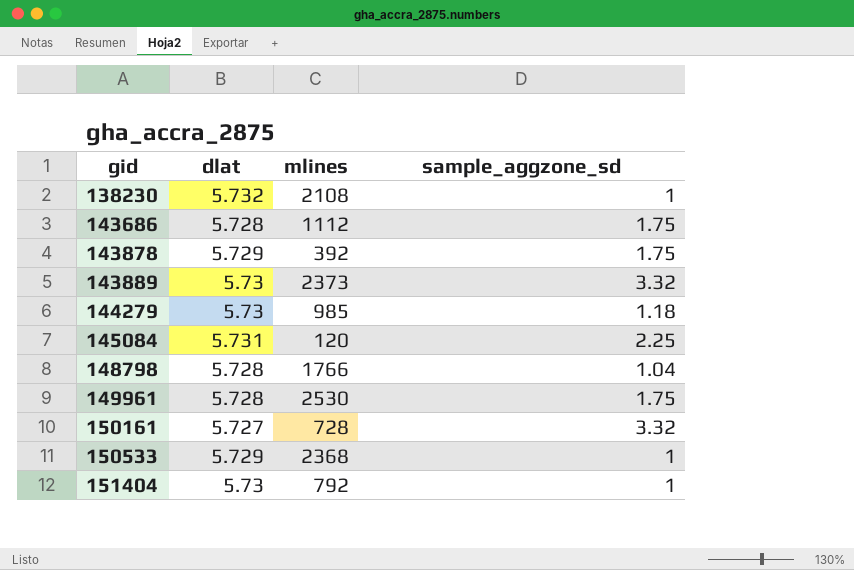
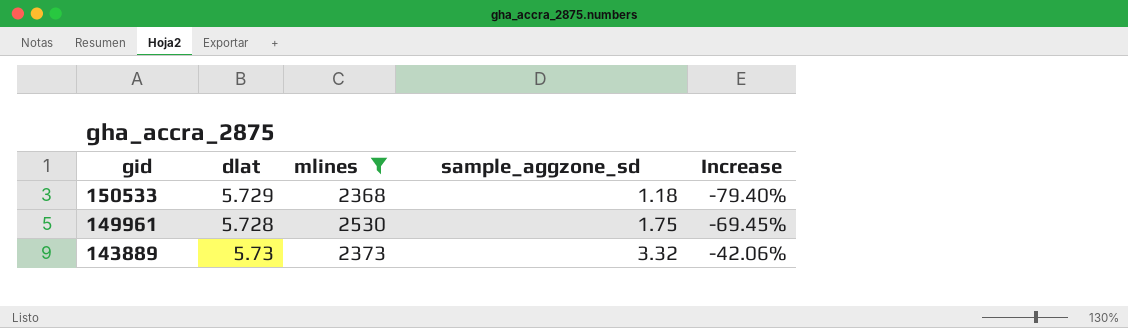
filter: none -> mlines >= 2368
row order: gid ascending -> gid descending
column Increase | formula: none -> ([sample_aggzone_sd] - [dlat]) / [dlat]
150533 | sample_aggzone_sd: 1 -> 1.18

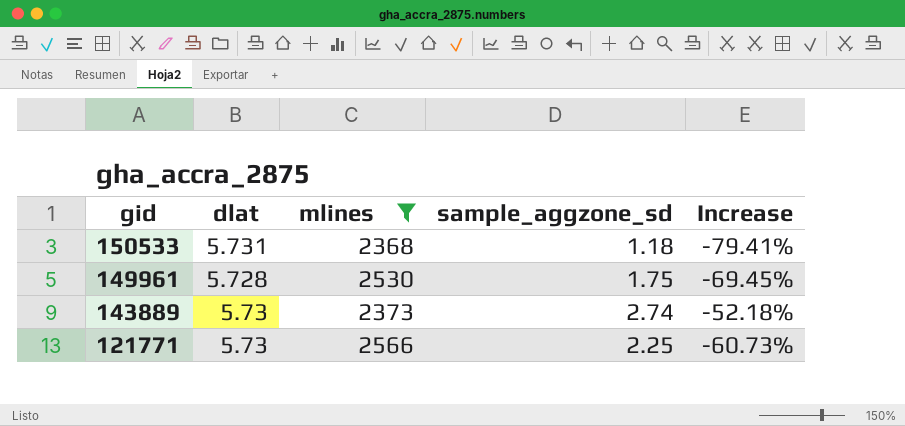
150533 | dlat: 5.729 -> 5.731
150533 | Increase: -79.40% -> -79.41%
143889 | sample_aggzone_sd: 3.32 -> 2.74
143889 | Increase: -42.06% -> -52.18%
row 121771: none -> 5.73 | 2566 | 2.25 | -60.73%

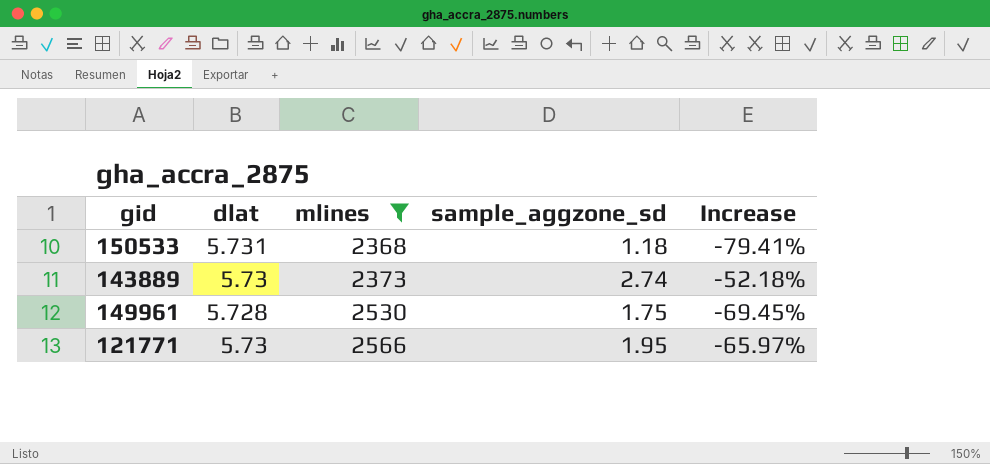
row order: gid descending -> mlines ascending
121771 | sample_aggzone_sd: 2.25 -> 1.95
121771 | Increase: -60.73% -> -65.97%

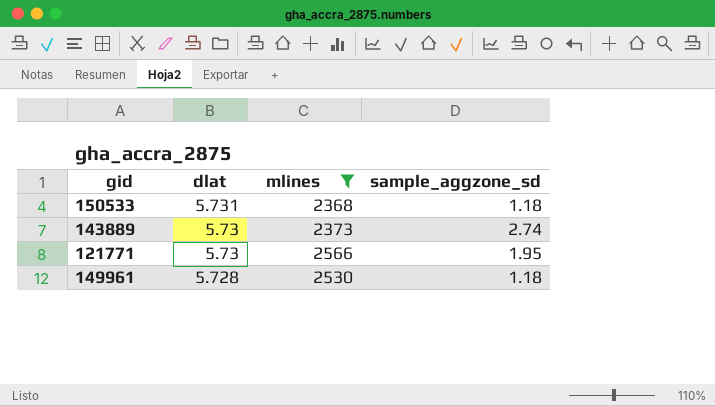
row order: mlines ascending -> dlat descending
column Increase | formula: ([sample_aggzone_sd] - [dlat]) / [dlat] -> none
149961 | sample_aggzone_sd: 1.75 -> 1.18

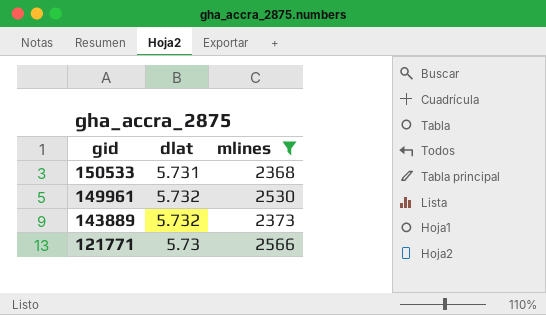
row order: dlat descending -> gid descending
column sample_aggzone_sd | position: 4 -> none
149961 | dlat: 5.728 -> 5.732
143889 | dlat: 5.73 -> 5.732

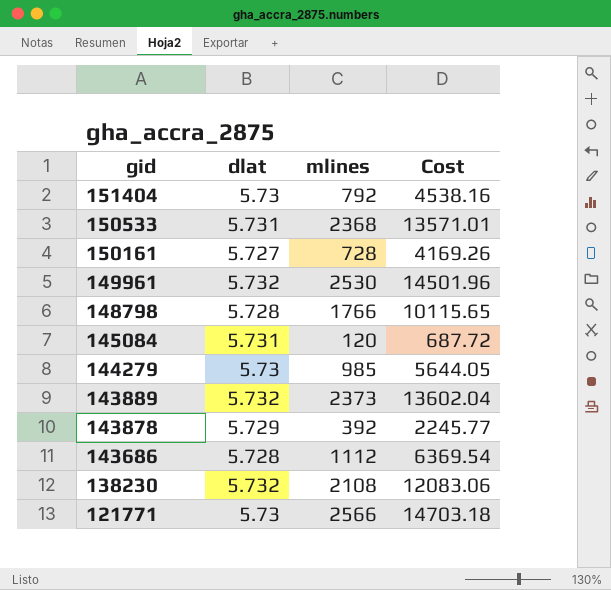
filter: mlines >= 2368 -> none
column Cost | formula: none -> [dlat] * [mlines]

